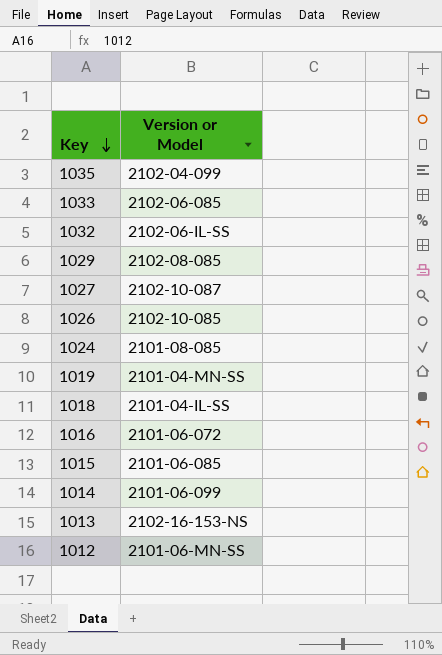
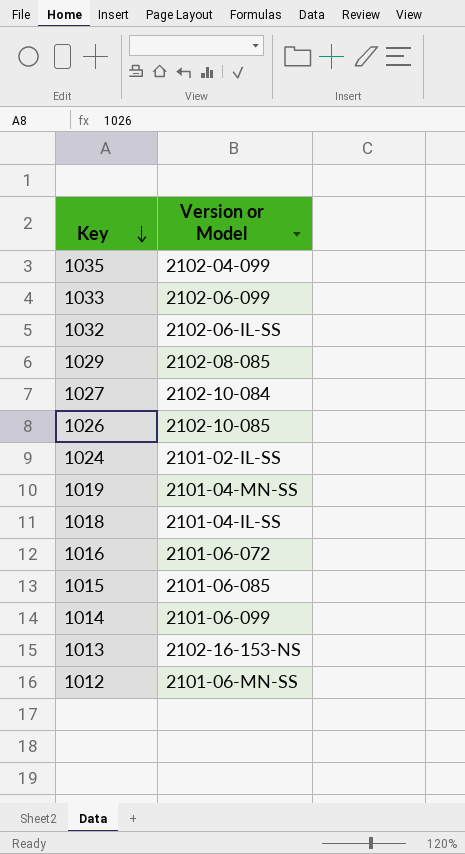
1033 | Version or Model: 2102-06-085 -> 2102-06-099
1027 | Version or Model: 2102-10-087 -> 2102-10-084
1024 | Version or Model: 2101-08-085 -> 2101-02-IL-SS

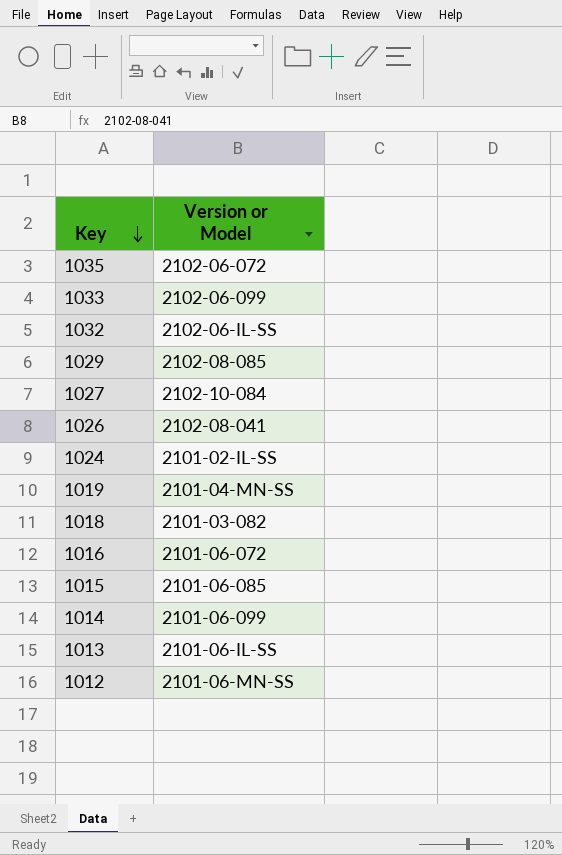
1035 | Version or Model: 2102-04-099 -> 2102-06-072
1026 | Version or Model: 2102-10-085 -> 2102-08-041
1018 | Version or Model: 2101-04-IL-SS -> 2101-03-082
1013 | Version or Model: 2102-16-153-NS -> 2101-06-IL-SS

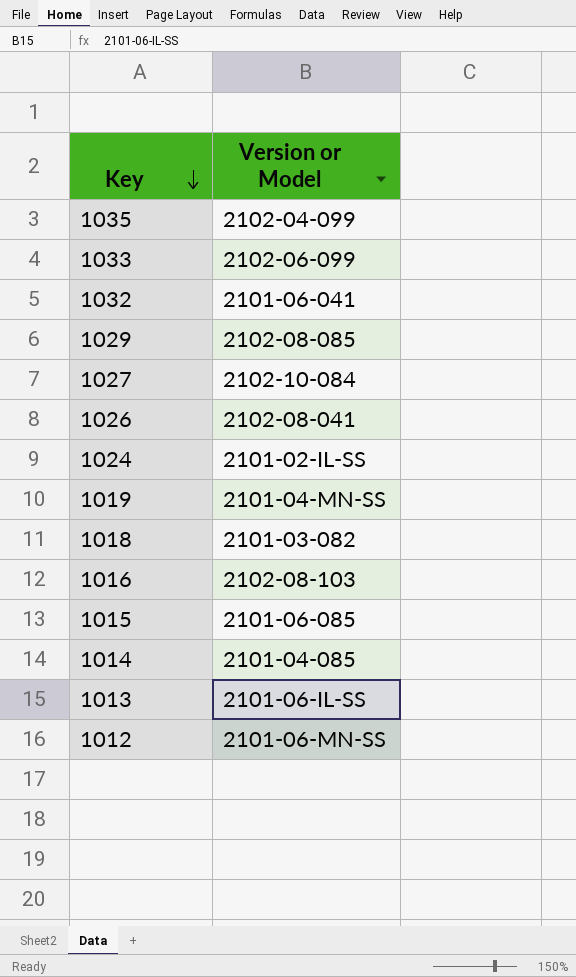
1035 | Version or Model: 2102-06-072 -> 2102-04-099
1032 | Version or Model: 2102-06-IL-SS -> 2101-06-041
1016 | Version or Model: 2101-06-072 -> 2102-08-103
1014 | Version or Model: 2101-06-099 -> 2101-04-085

